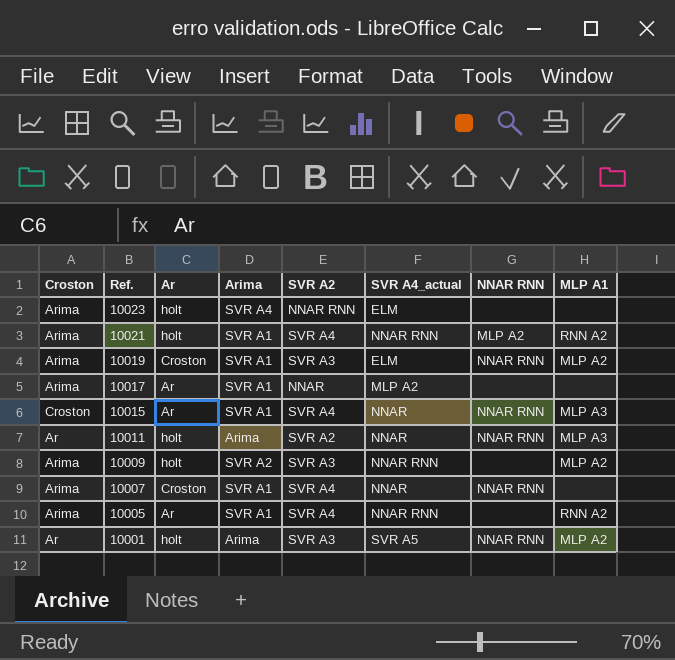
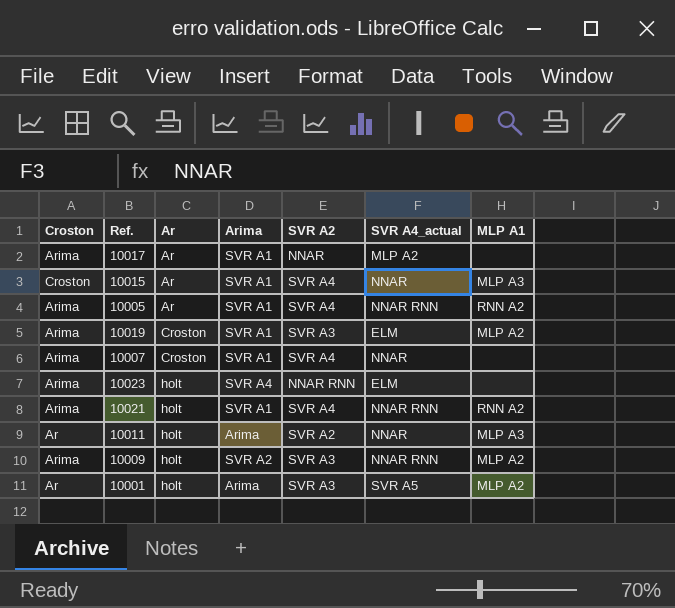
row order: Ref. descending -> Ar ascending
column NNAR RNN | position: 7 -> none

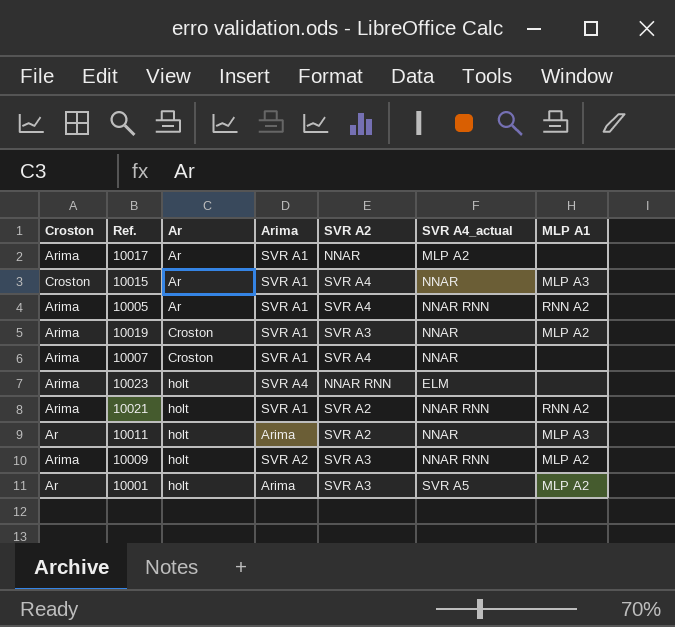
10019 | SVR A4_actual: ELM -> NNAR
10021 | SVR A2: SVR A4 -> SVR A2

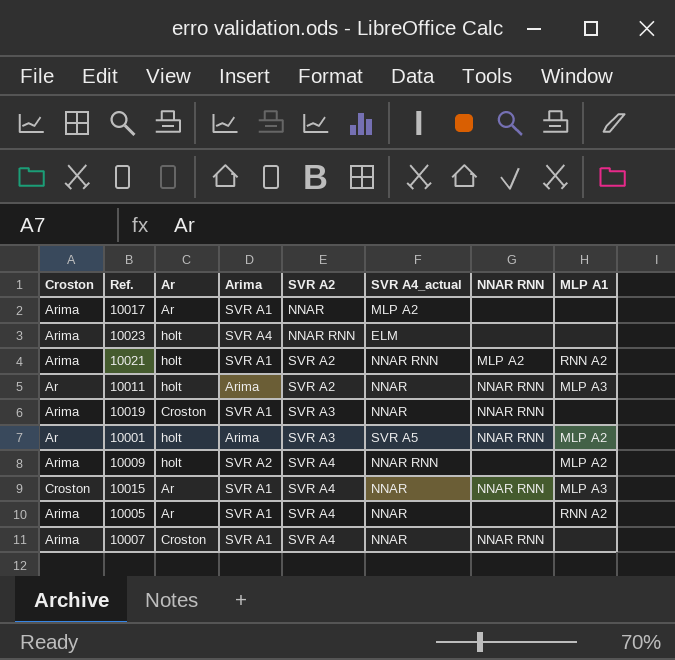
row order: Ar ascending -> SVR A2 ascending
column NNAR RNN | position: none -> 7
10019 | MLP A1: MLP A2 -> none
10009 | SVR A2: SVR A3 -> SVR A4
10005 | SVR A4_actual: NNAR RNN -> NNAR

